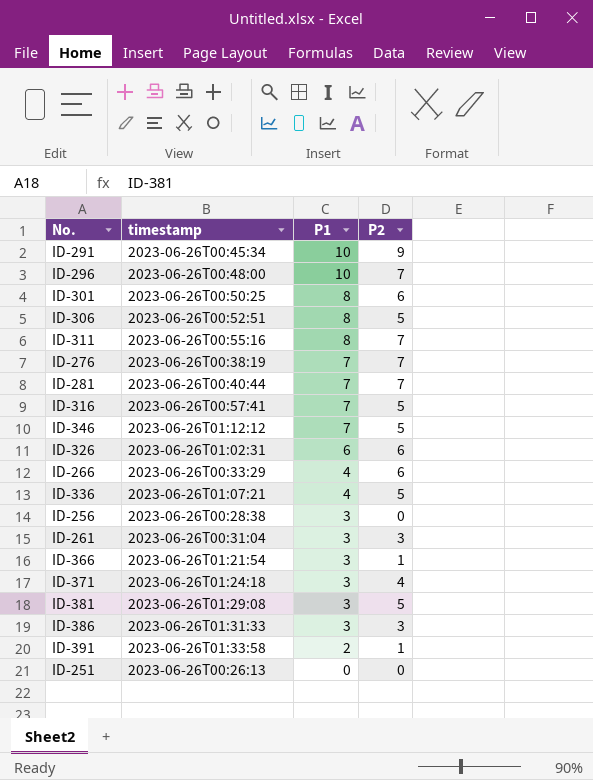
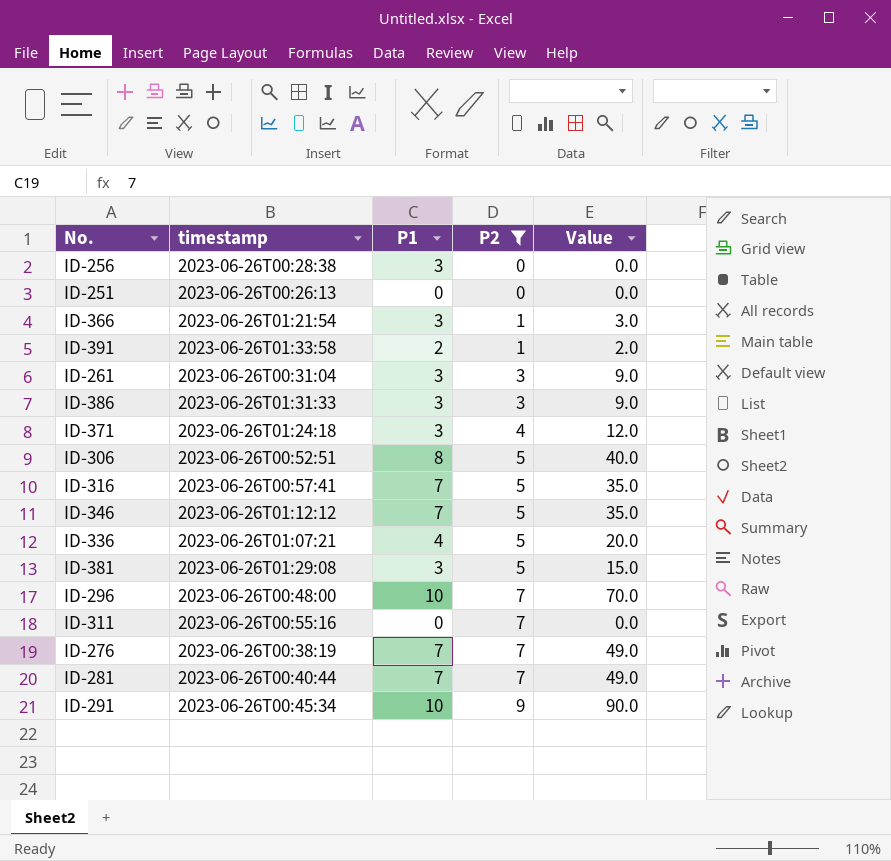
filter: none -> P2 != 6
row order: P1 descending -> P2 ascending
column Value | formula: none -> [P1] * [P2]
ID-311 | P1: 8 -> 0

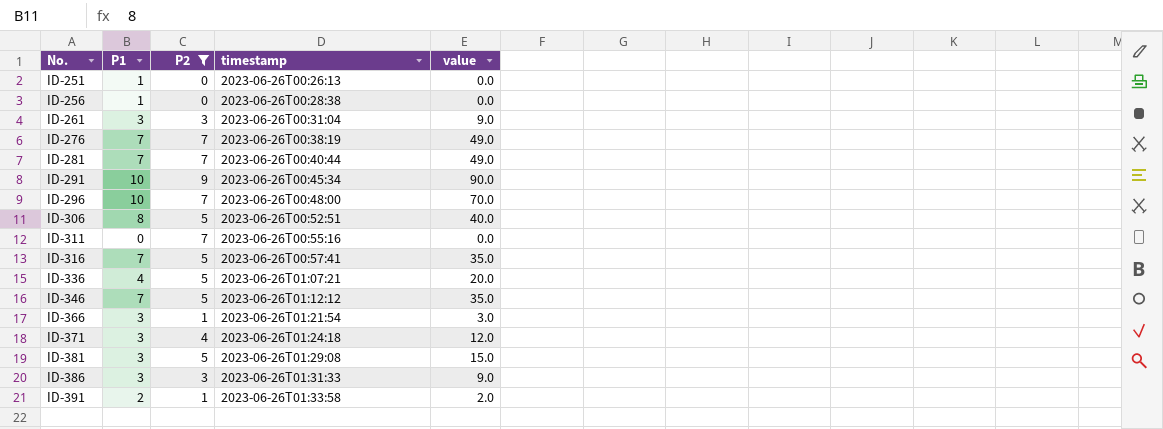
row order: P2 ascending -> No. ascending
column timestamp | position: 2 -> 4
column name: Value -> value
ID-251 | P1: 0 -> 1
ID-256 | P1: 3 -> 1

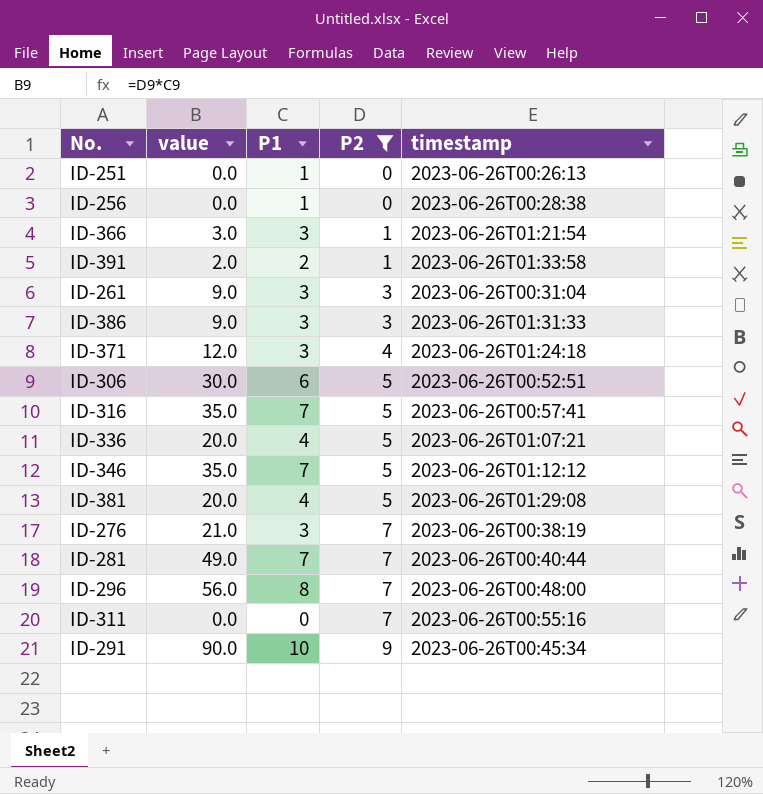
row order: No. ascending -> P2 ascending
column value | position: 5 -> 2
ID-306 | value: 40.0 -> 30.0
ID-306 | P1: 8 -> 6
ID-381 | value: 15.0 -> 20.0
ID-381 | P1: 3 -> 4
ID-276 | value: 49.0 -> 21.0
ID-276 | P1: 7 -> 3
ID-296 | value: 70.0 -> 56.0
ID-296 | P1: 10 -> 8

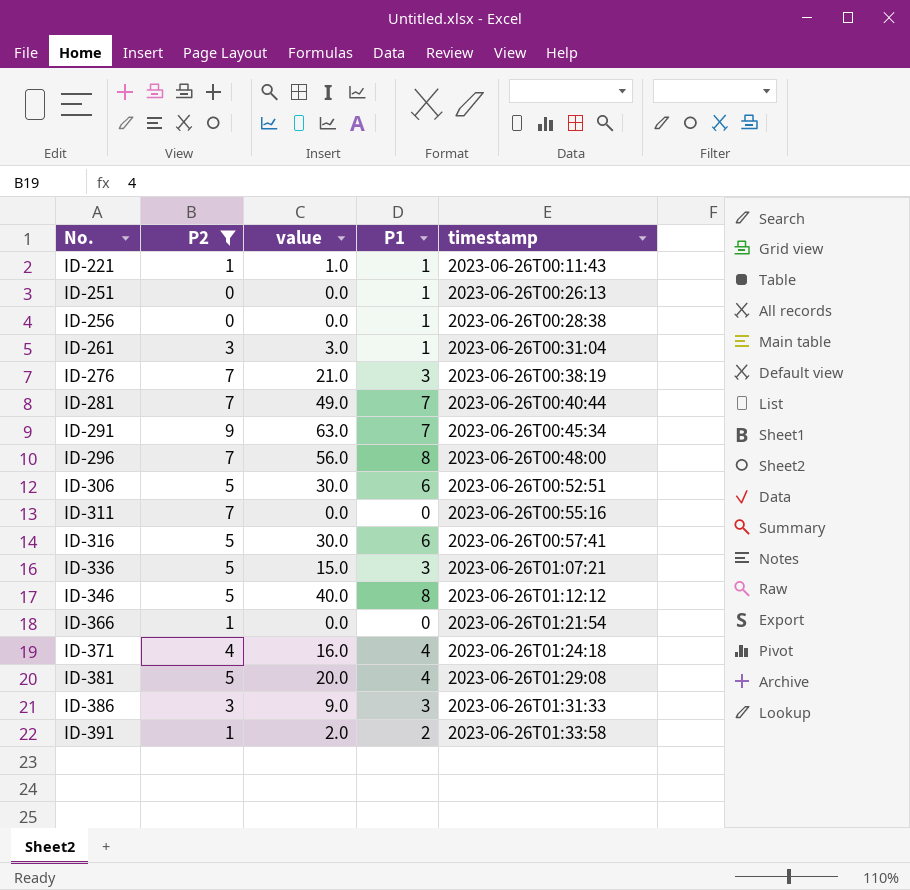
row order: P2 ascending -> No. ascending
column P2 | position: 4 -> 2
row ID-221: none -> 1 | 1.0 | 1 | 2023-06-26T00:11:43
ID-261 | value: 9.0 -> 3.0
ID-261 | P1: 3 -> 1
ID-291 | value: 90.0 -> 63.0
ID-291 | P1: 10 -> 7
ID-316 | value: 35.0 -> 30.0
ID-316 | P1: 7 -> 6
ID-336 | value: 20.0 -> 15.0
ID-336 | P1: 4 -> 3
ID-346 | value: 35.0 -> 40.0
ID-346 | P1: 7 -> 8
ID-366 | value: 3.0 -> 0.0
ID-366 | P1: 3 -> 0
ID-371 | value: 12.0 -> 16.0
ID-371 | P1: 3 -> 4

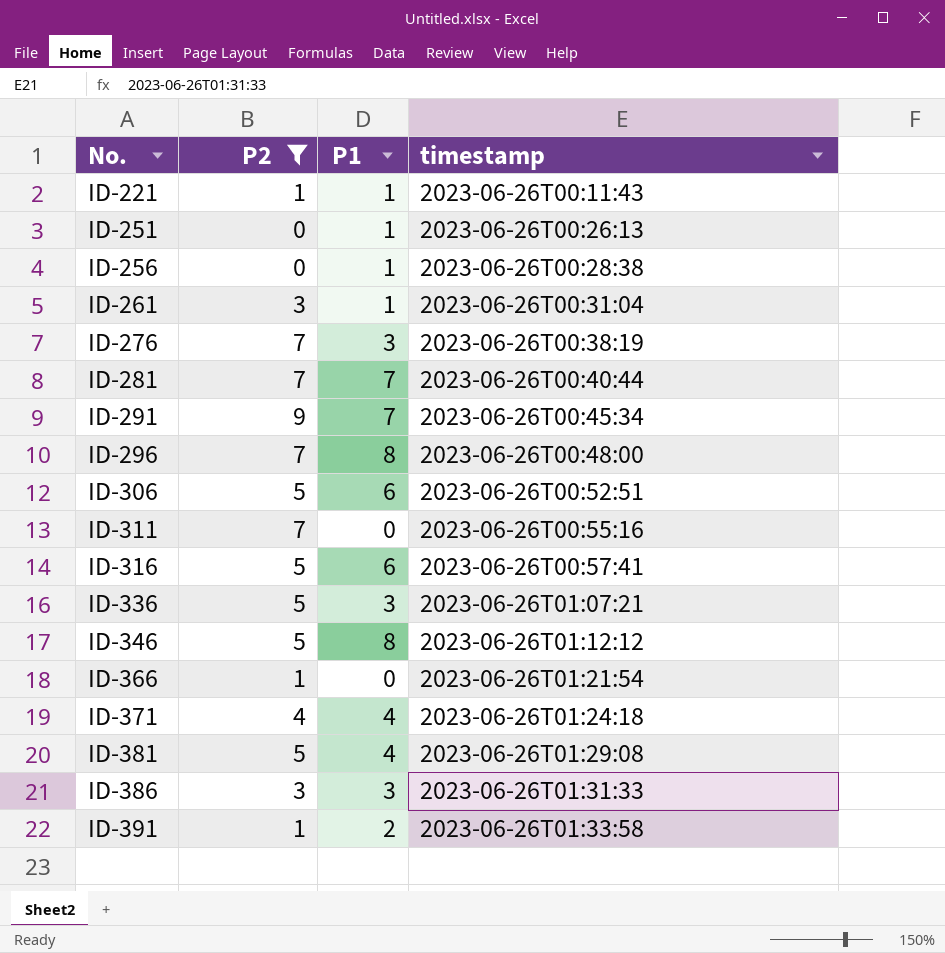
column value | formula: [P2] * [P1] -> none

